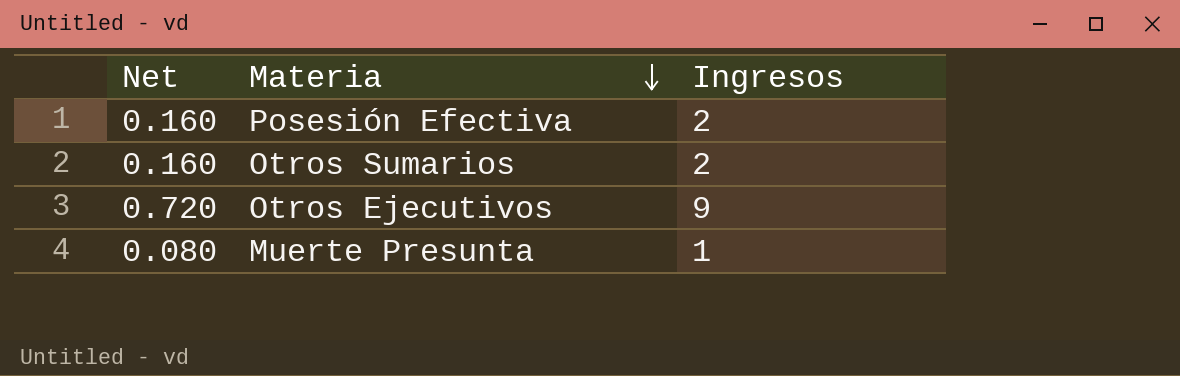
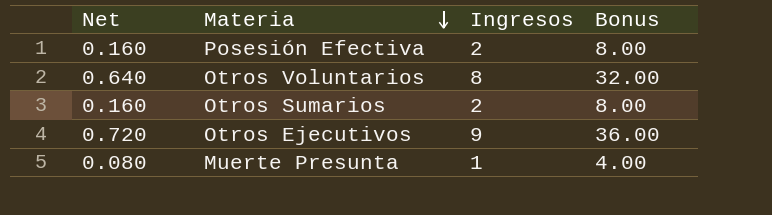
column Bonus | formula: none -> [Ingresos] * 4
row Otros Voluntarios: none -> 0.640 | 8 | 32.00

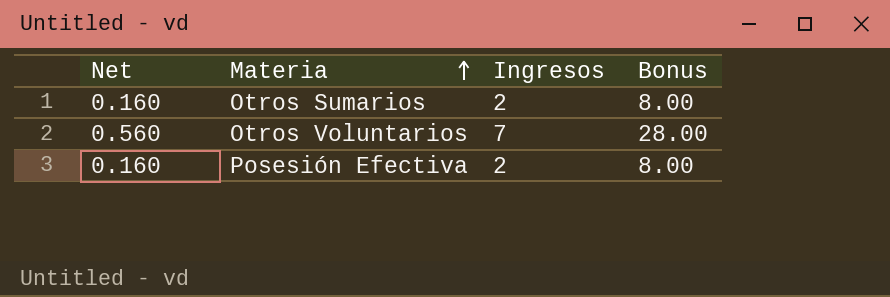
row order: Materia descending -> Materia ascending
row Otros Ejecutivos: 0.720 | 9 | 36.00 -> none
row Muerte Presunta: 0.080 | 1 | 4.00 -> none
Otros Voluntarios | Net: 0.640 -> 0.560
Otros Voluntarios | Ingresos: 8 -> 7
Otros Voluntarios | Bonus: 32.00 -> 28.00

